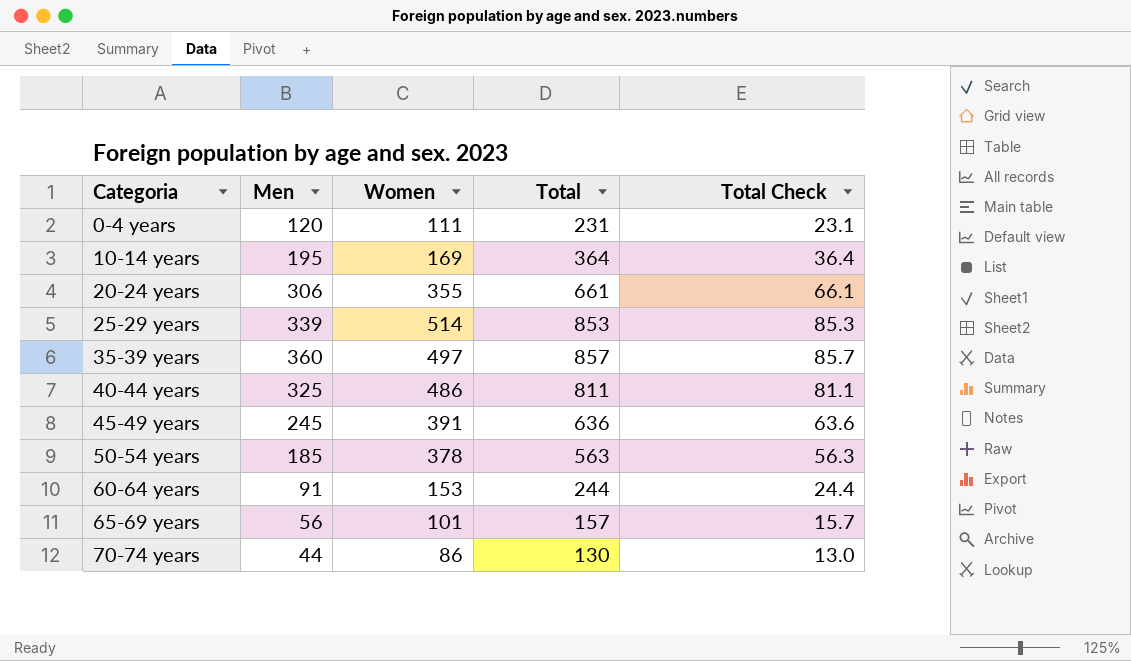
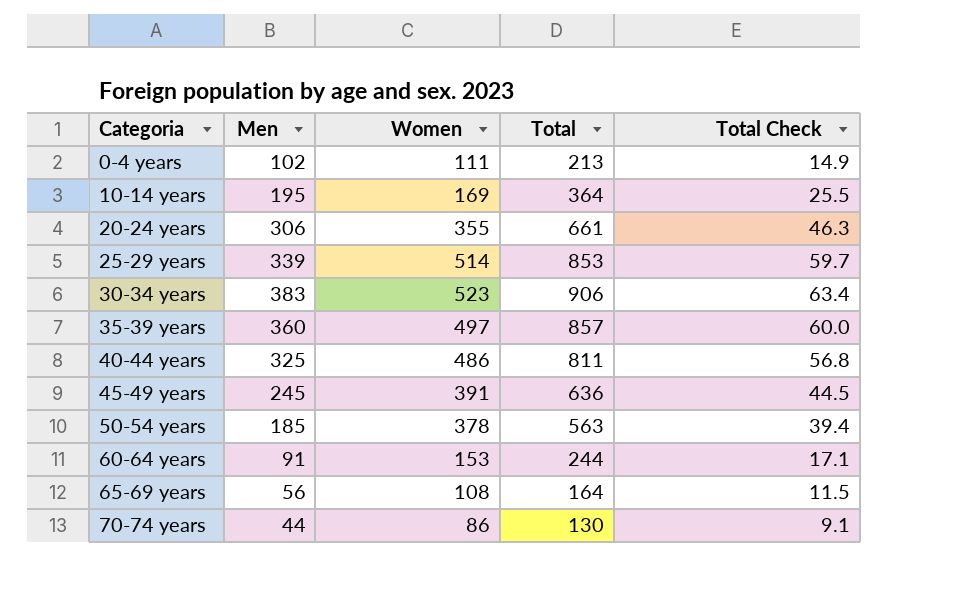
column Total Check | formula: [Total] * 0.1 -> [Total] * 0.07
0-4 years | Men: 120 -> 102
0-4 years | Total: 231 -> 213
row 30-34 years: none -> 383 | 523 | 906 | 63.4
65-69 years | Women: 101 -> 108
65-69 years | Total: 157 -> 164

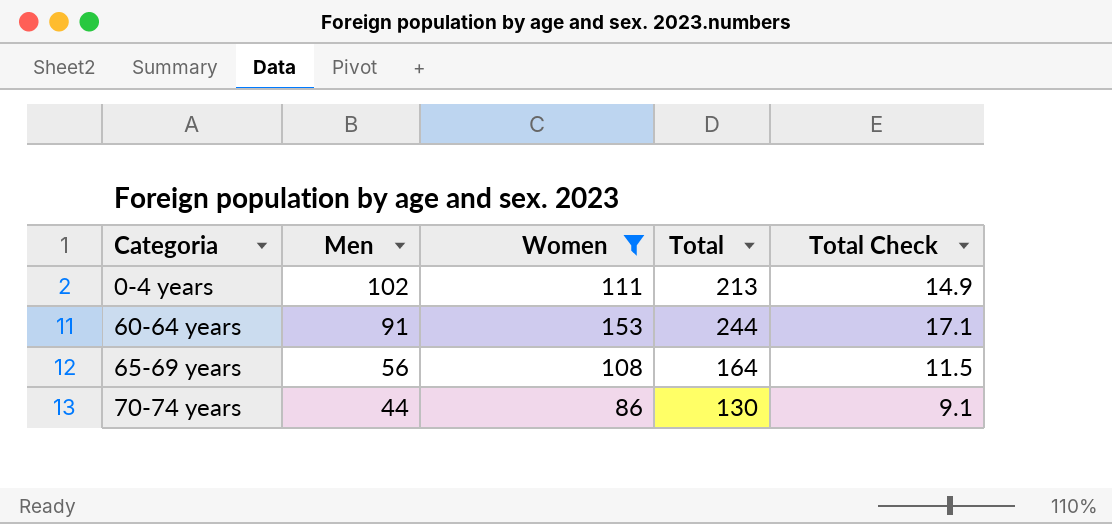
filter: none -> Women <= 153

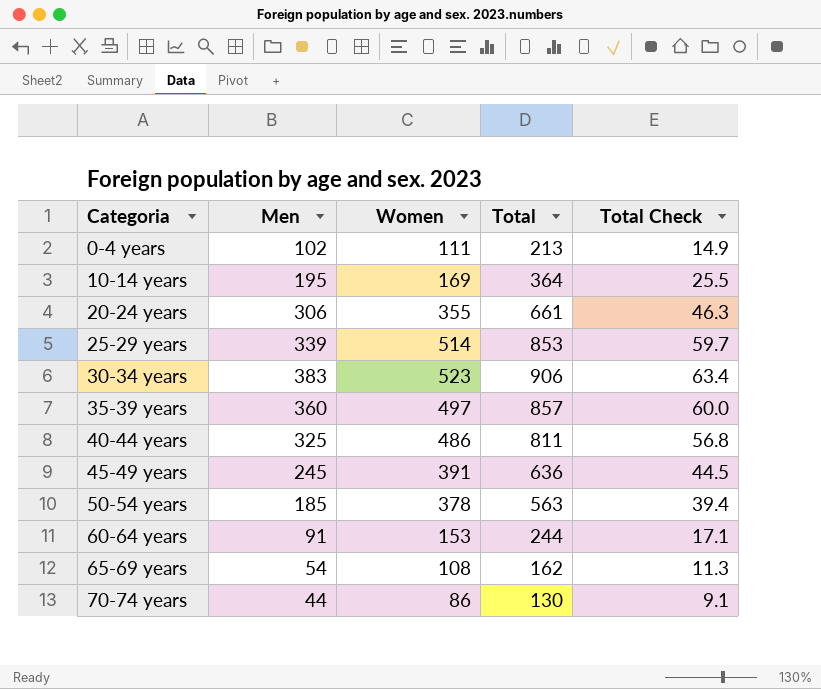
filter: Women <= 153 -> none
65-69 years | Men: 56 -> 54
65-69 years | Total: 164 -> 162
65-69 years | Total Check: 11.5 -> 11.3

